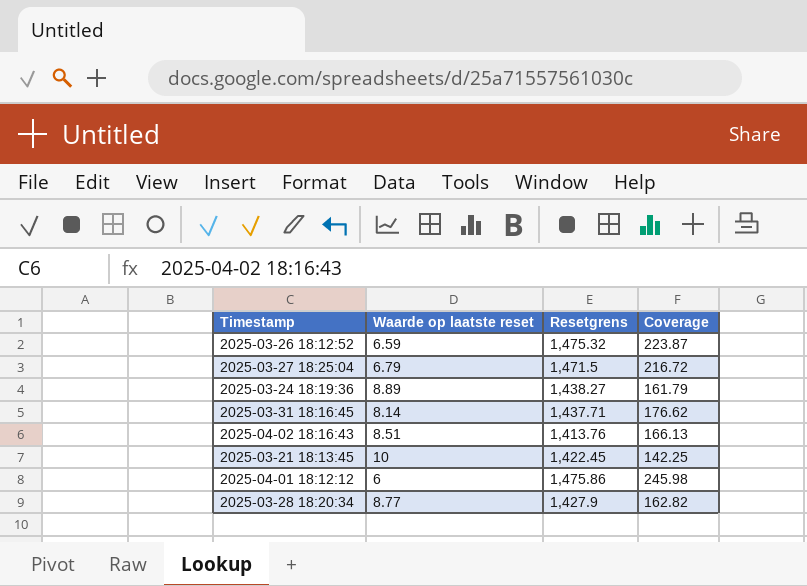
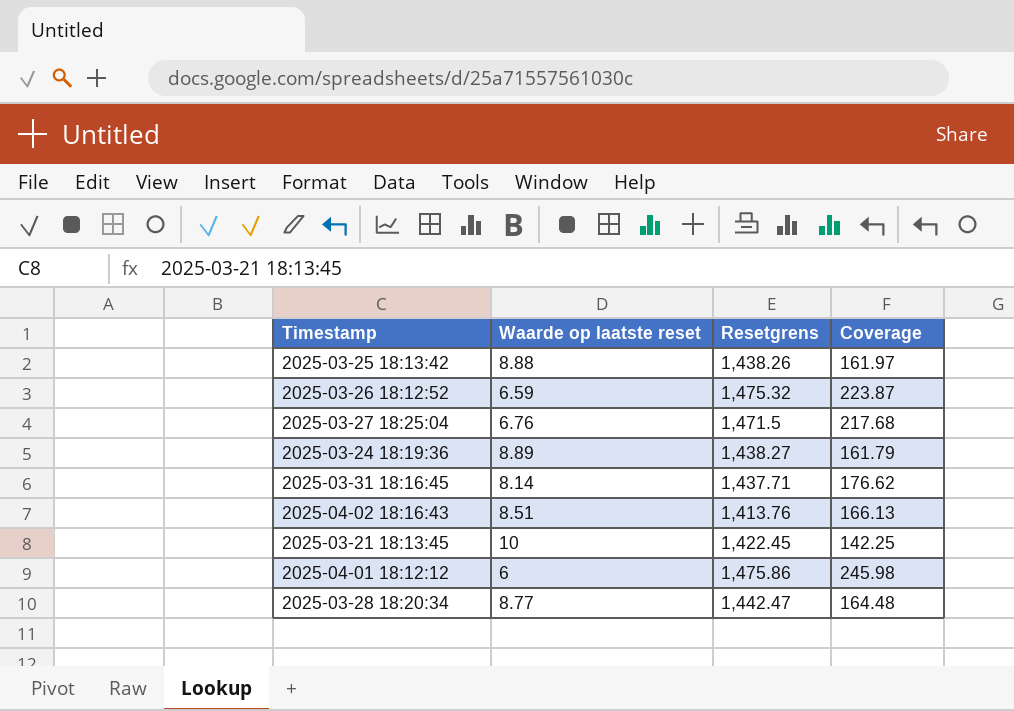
row 2025-03-25 18:13:42: none -> 8.88 | 1,438.26 | 161.97
2025-03-27 18:25:04 | Waarde op laatste reset: 6.79 -> 6.76
2025-03-27 18:25:04 | Coverage: 216.72 -> 217.68
2025-03-28 18:20:34 | Resetgrens: 1,427.9 -> 1,442.47
2025-03-28 18:20:34 | Coverage: 162.82 -> 164.48

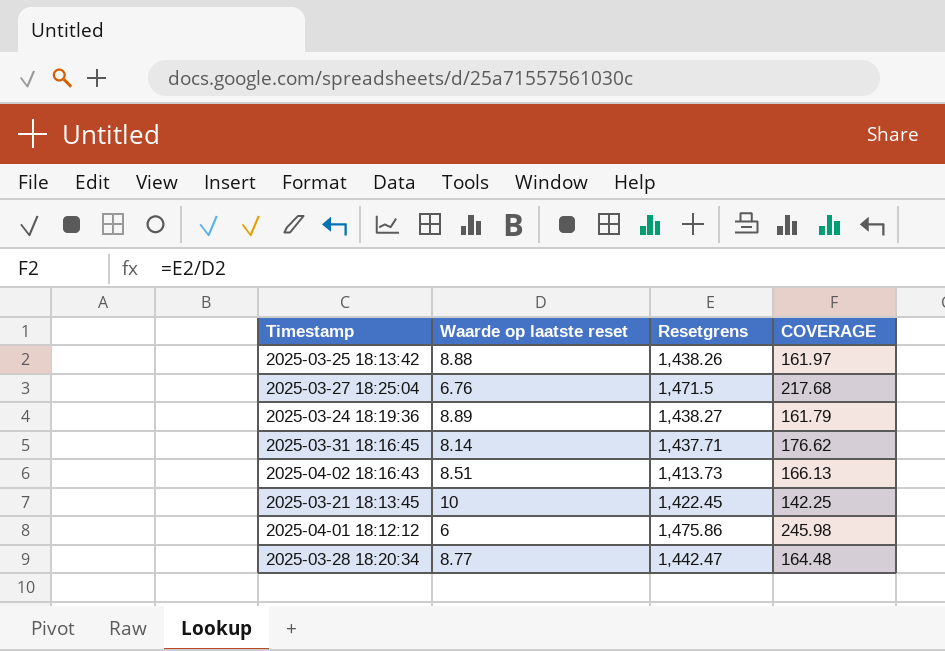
column name: Coverage -> COVERAGE
row 2025-03-26 18:12:52: 6.59 | 1,475.32 | 223.87 -> none
2025-04-02 18:16:43 | Resetgrens: 1,413.76 -> 1,413.73

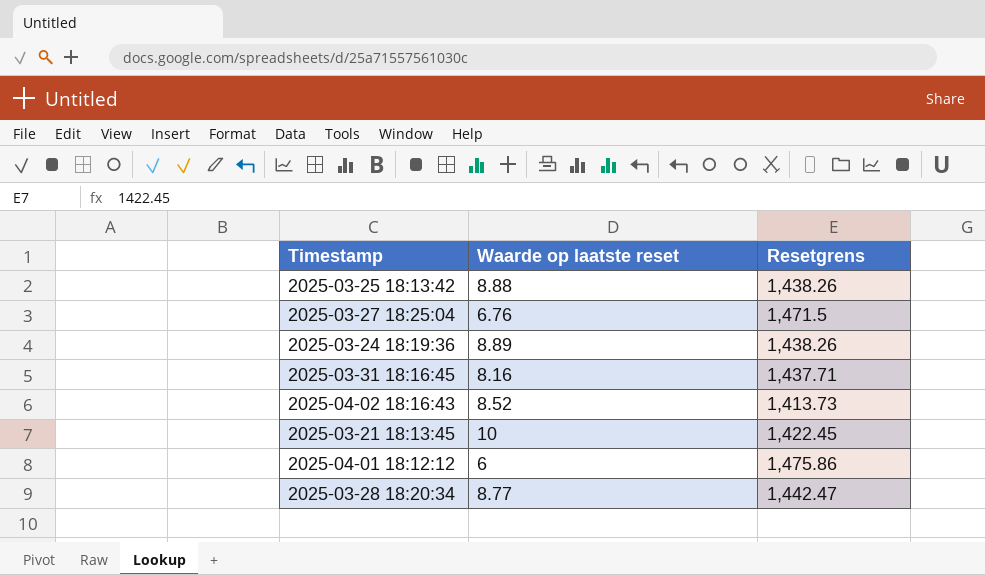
column COVERAGE | formula: [Resetgrens] / [Waarde op laatste reset] -> none
2025-03-24 18:19:36 | Resetgrens: 1,438.27 -> 1,438.26
2025-03-31 18:16:45 | Waarde op laatste reset: 8.14 -> 8.16
2025-04-02 18:16:43 | Waarde op laatste reset: 8.51 -> 8.52

